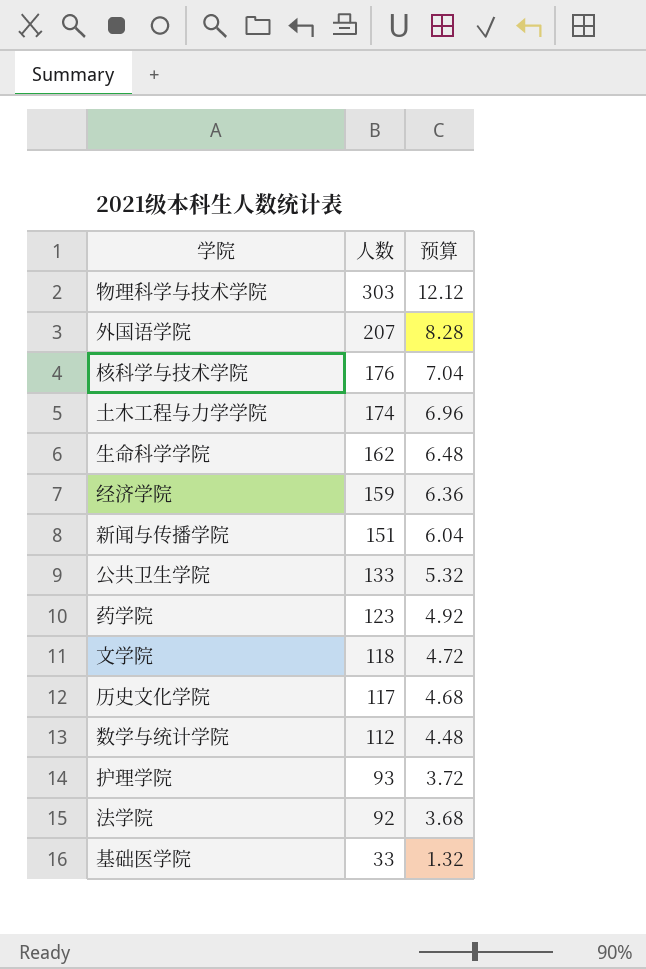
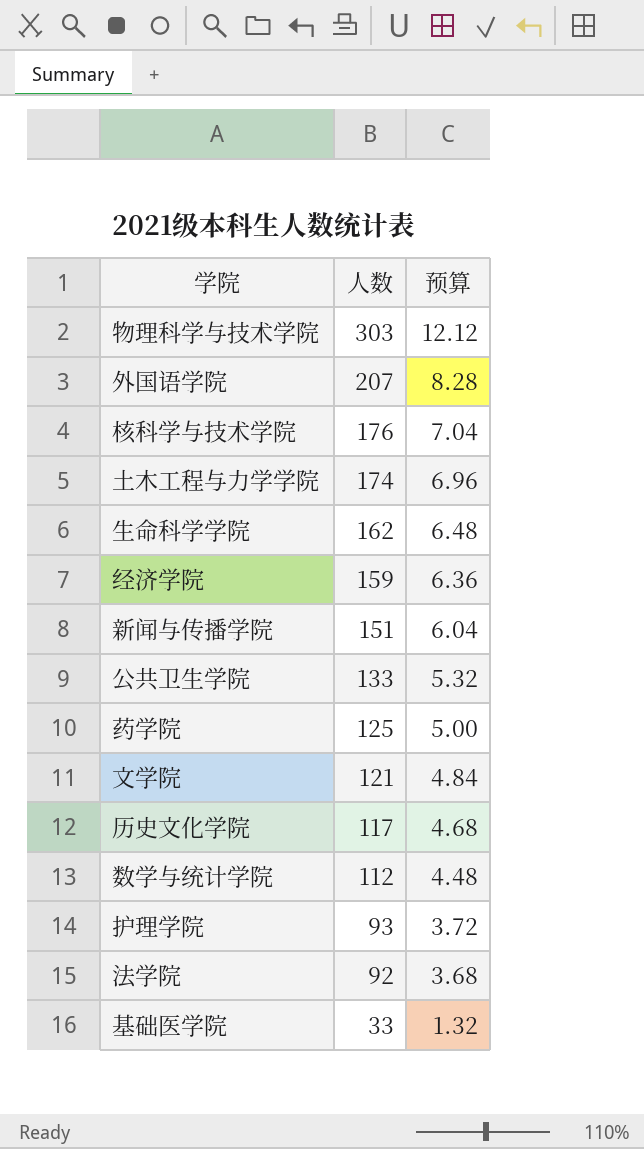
药学院 | 人数: 123 -> 125
药学院 | 预算: 4.92 -> 5.00
文学院 | 人数: 118 -> 121
文学院 | 预算: 4.72 -> 4.84

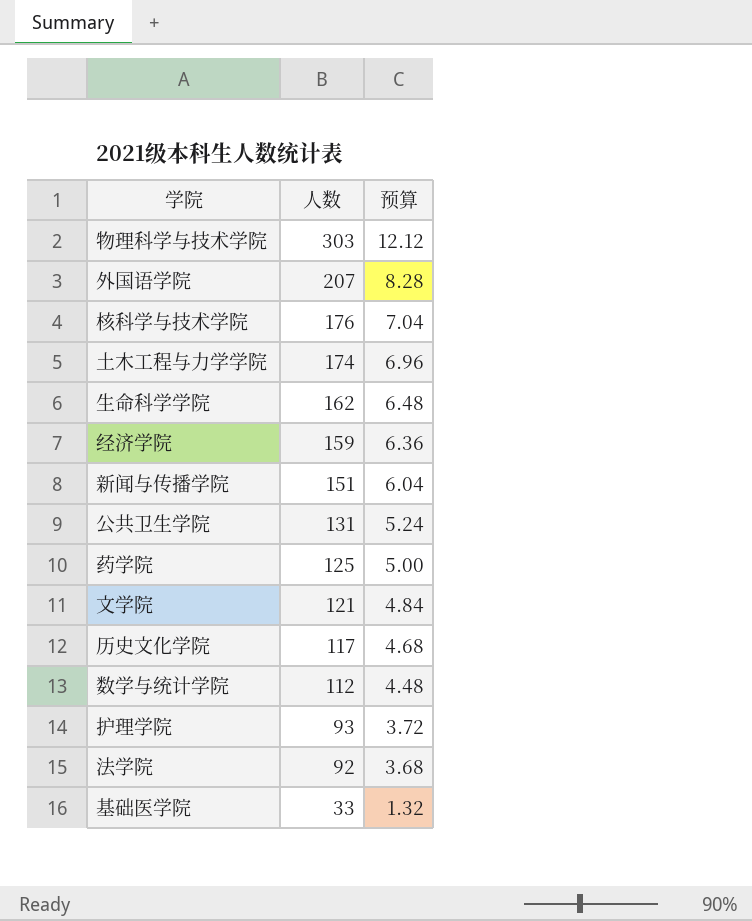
公共卫生学院 | 人数: 133 -> 131
公共卫生学院 | 预算: 5.32 -> 5.24

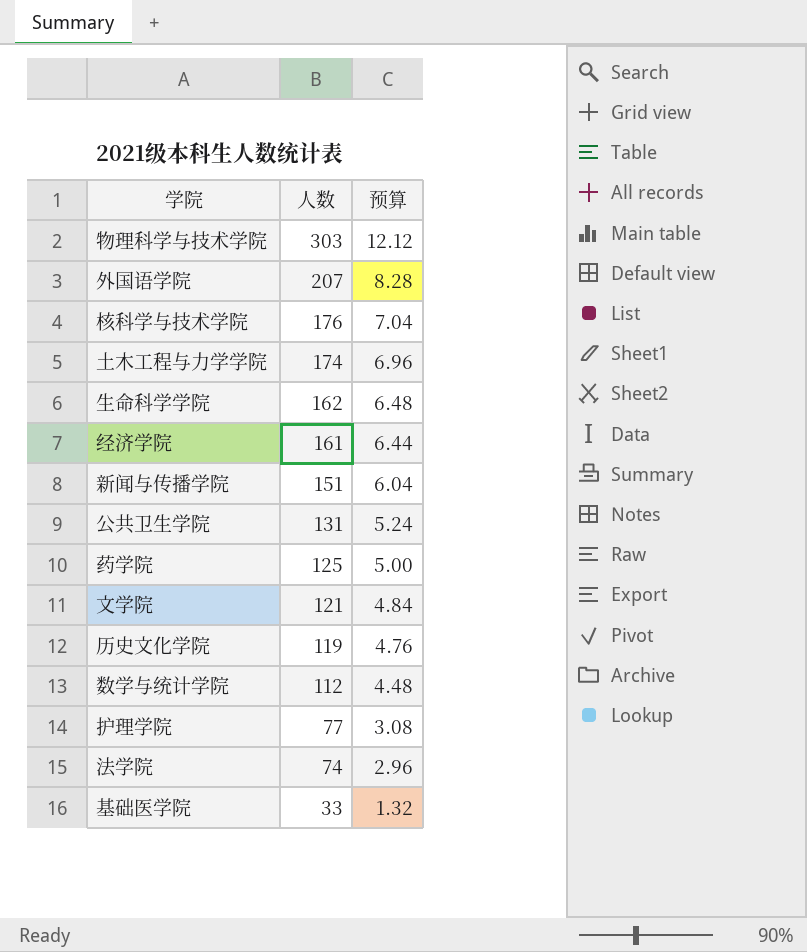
经济学院 | 人数: 159 -> 161
经济学院 | 预算: 6.36 -> 6.44
历史文化学院 | 人数: 117 -> 119
历史文化学院 | 预算: 4.68 -> 4.76
护理学院 | 人数: 93 -> 77
护理学院 | 预算: 3.72 -> 3.08
法学院 | 人数: 92 -> 74
法学院 | 预算: 3.68 -> 2.96

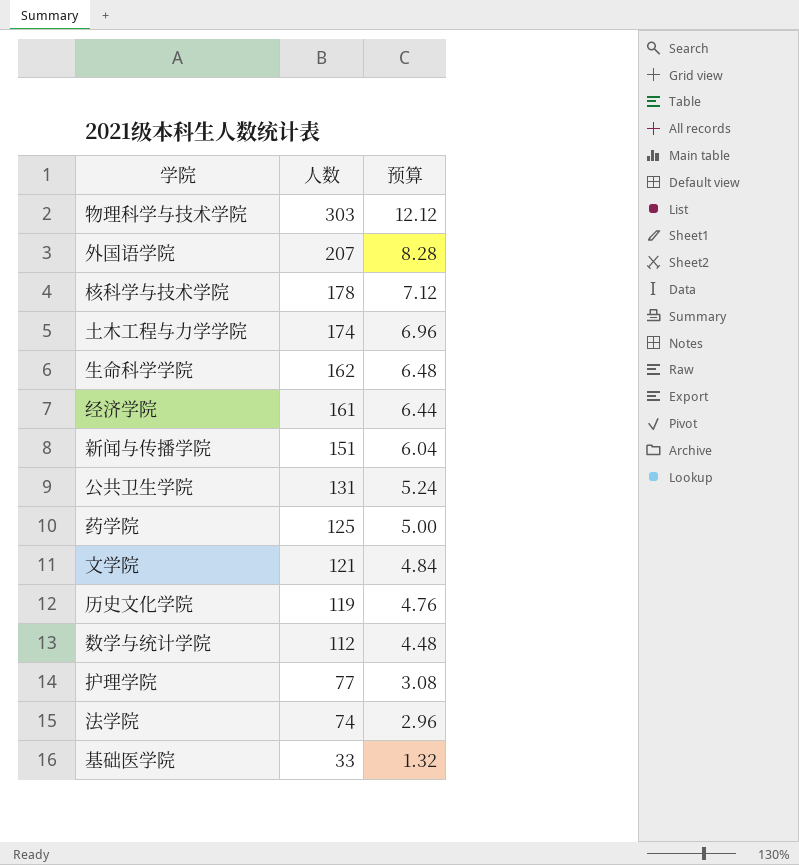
核科学与技术学院 | 人数: 176 -> 178
核科学与技术学院 | 预算: 7.04 -> 7.12

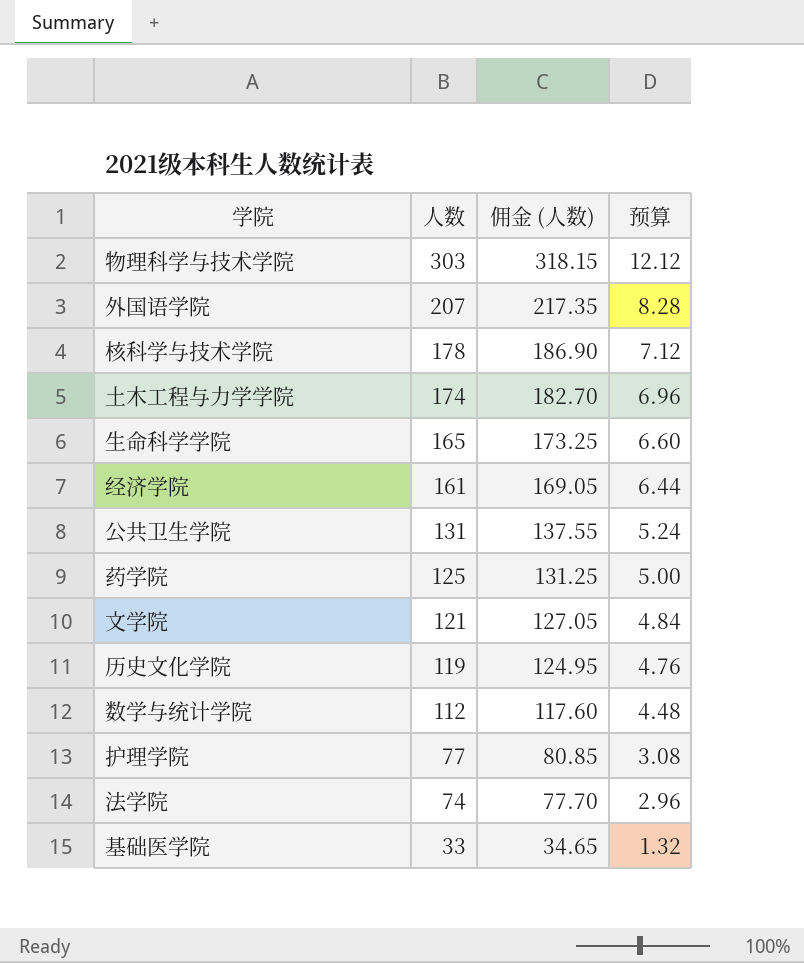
column 佣金 (人数) | formula: none -> [人数] * 1.05
row 新闻与传播学院: 151 | 6.04 -> none
生命科学学院 | 人数: 162 -> 165
生命科学学院 | 预算: 6.48 -> 6.60

